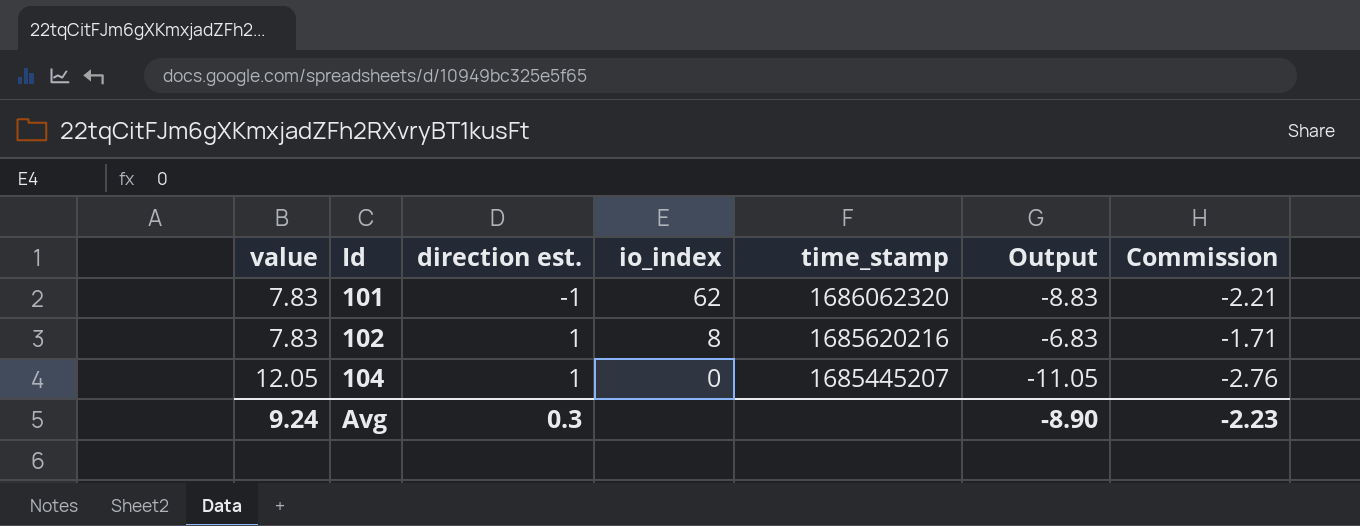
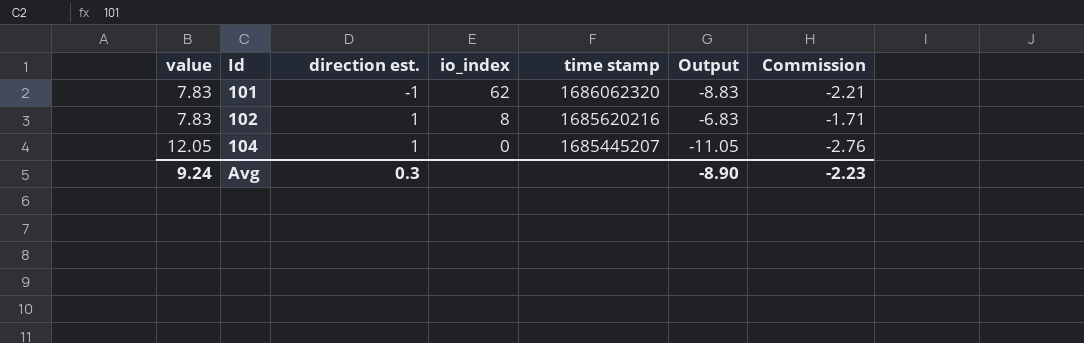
column name: time_stamp -> time stamp

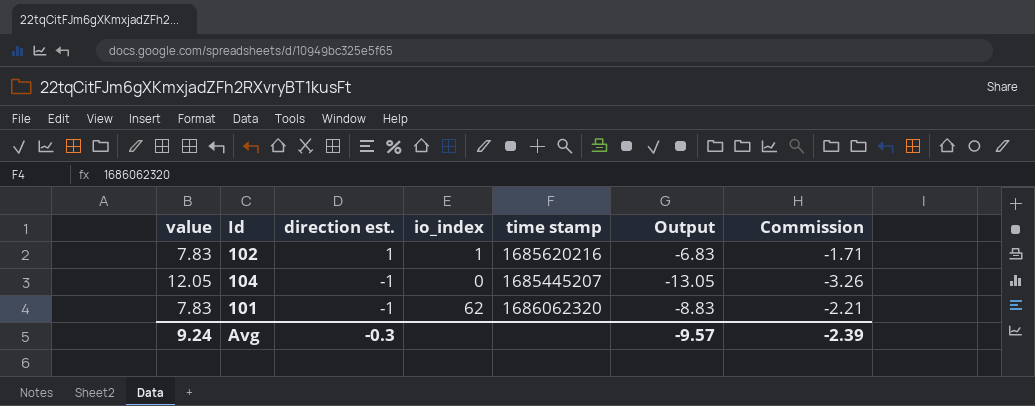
row order: value ascending -> direction est. descending
102 | io_index: 8 -> 1
104 | direction est.: 1 -> -1
104 | Output: -11.05 -> -13.05
104 | Commission: -2.76 -> -3.26
Avg | direction est.: 0.3 -> -0.3
Avg | Output: -8.90 -> -9.57
Avg | Commission: -2.23 -> -2.39

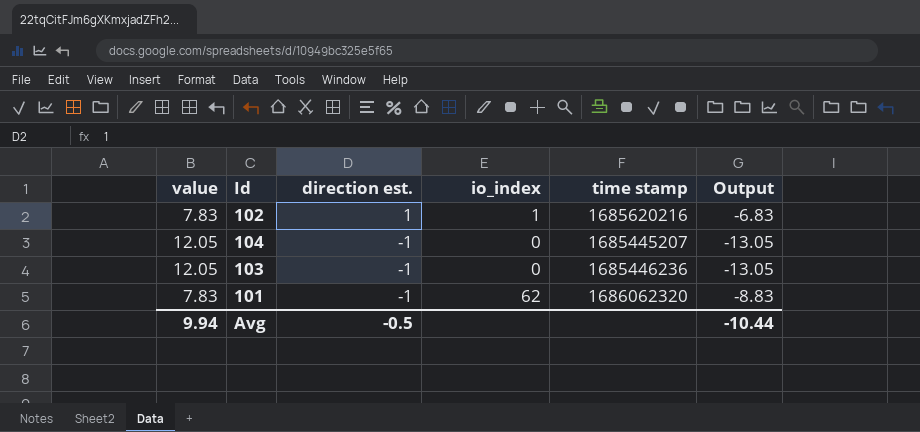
column Commission | formula: [Output] * 0.25 -> none
row 103: none -> 12.05 | -1 | 0 | 1685446236 | -13.05
Avg | value: 9.24 -> 9.94
Avg | direction est.: -0.3 -> -0.5
Avg | Output: -9.57 -> -10.44

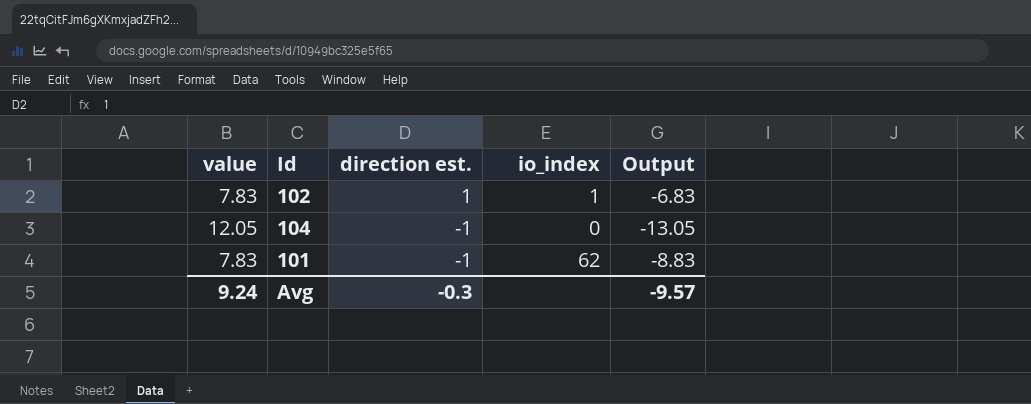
column time stamp | position: 5 -> none
row 103: 12.05 | -1 | 0 | 1685446236 | -13.05 -> none
Avg | value: 9.94 -> 9.24
Avg | direction est.: -0.5 -> -0.3
Avg | Output: -10.44 -> -9.57

